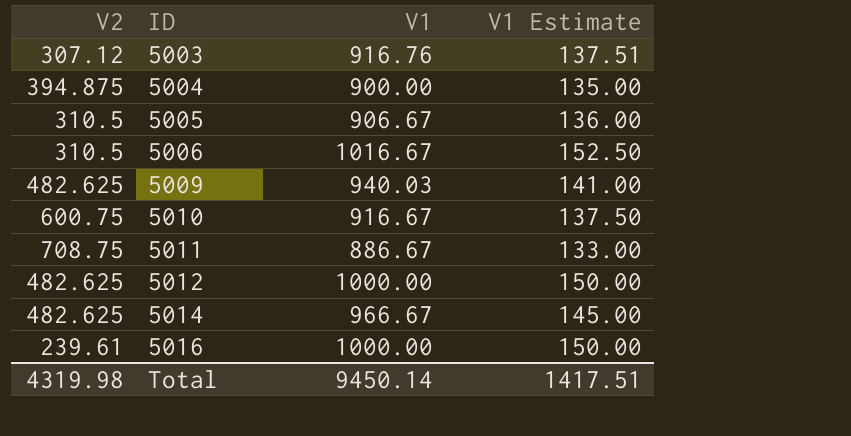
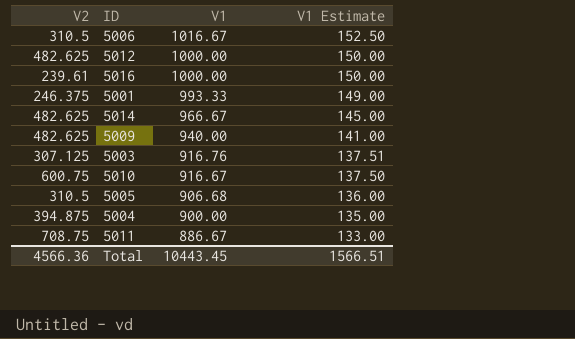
row order: ID ascending -> V1 descending
row 5001: none -> 246.375 | 993.33 | 149.00
5009 | V1: 940.03 -> 940.00
5003 | V2: 307.12 -> 307.125
5005 | V1: 906.67 -> 906.68
Total | V2: 4319.98 -> 4566.36
Total | V1: 9450.14 -> 10443.45
Total | V1 Estimate: 1417.51 -> 1566.51

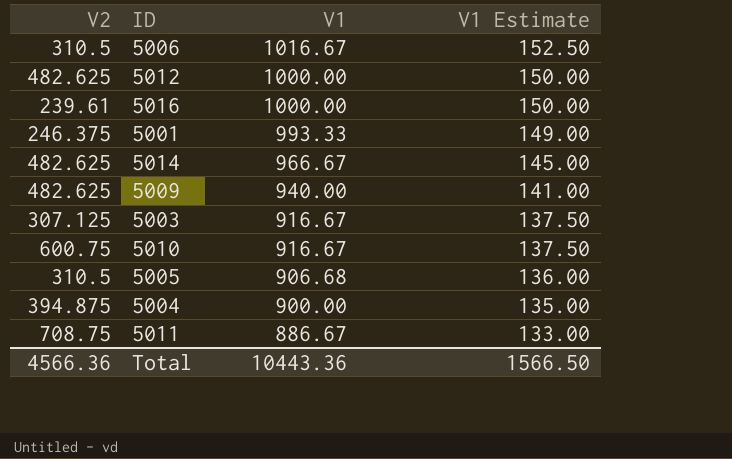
5003 | V1: 916.76 -> 916.67
5003 | V1 Estimate: 137.51 -> 137.50
Total | V1: 10443.45 -> 10443.36
Total | V1 Estimate: 1566.51 -> 1566.50

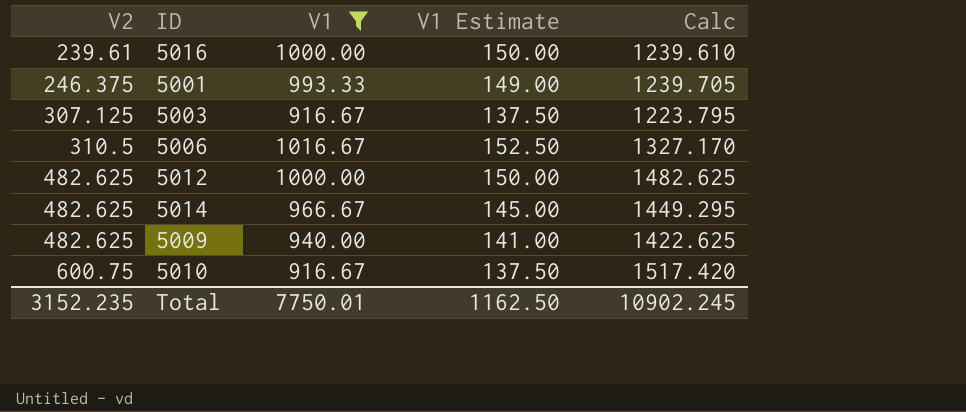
filter: none -> V1 >= 916.67
row order: V1 descending -> V2 ascending
column Calc | formula: none -> [V2] + [V1]
Total | V2: 4566.36 -> 3152.235
Total | V1: 10443.36 -> 7750.01
Total | V1 Estimate: 1566.50 -> 1162.50

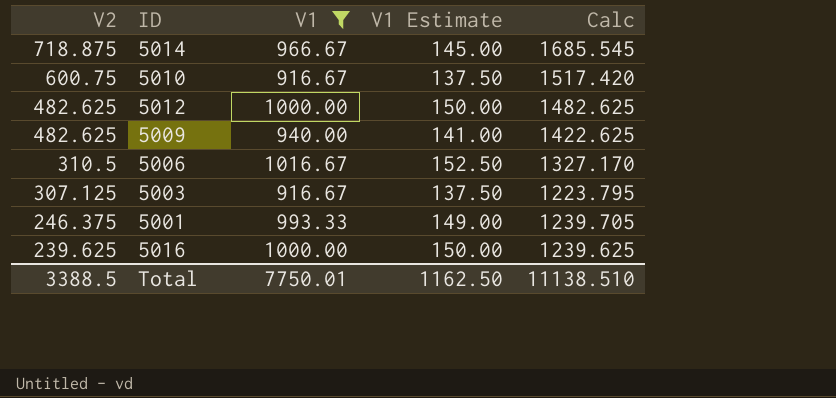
row order: V2 ascending -> V2 descending
5014 | V2: 482.625 -> 718.875
5014 | Calc: 1449.295 -> 1685.545
5016 | V2: 239.61 -> 239.625
5016 | Calc: 1239.610 -> 1239.625
Total | V2: 3152.235 -> 3388.5
Total | Calc: 10902.245 -> 11138.510

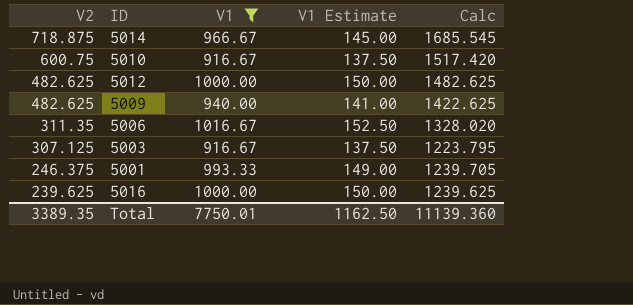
5006 | V2: 310.5 -> 311.35
5006 | Calc: 1327.170 -> 1328.020
Total | V2: 3388.5 -> 3389.35
Total | Calc: 11138.510 -> 11139.360

